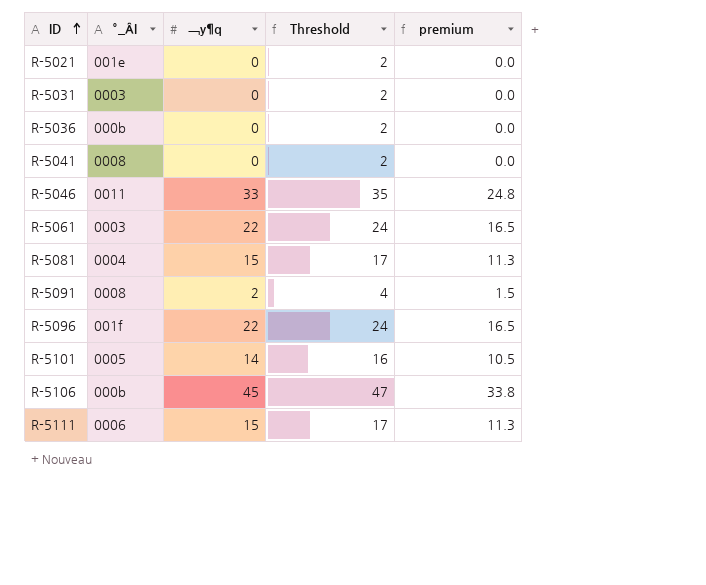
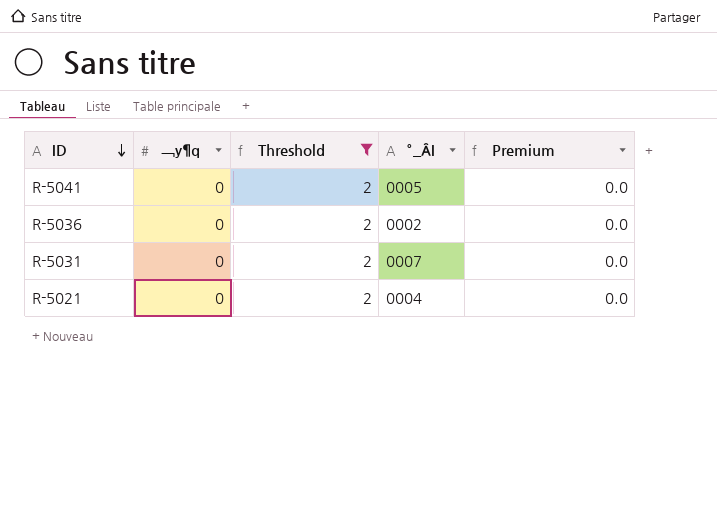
filter: none -> Threshold = 2
row order: ID ascending -> ID descending
column °_ÂI | position: 2 -> 4
column name: premium -> Premium
R-5041 | °_ÂI: 0008 -> 0005
R-5036 | °_ÂI: 000b -> 0002
R-5031 | °_ÂI: 0003 -> 0007
R-5021 | °_ÂI: 001e -> 0004

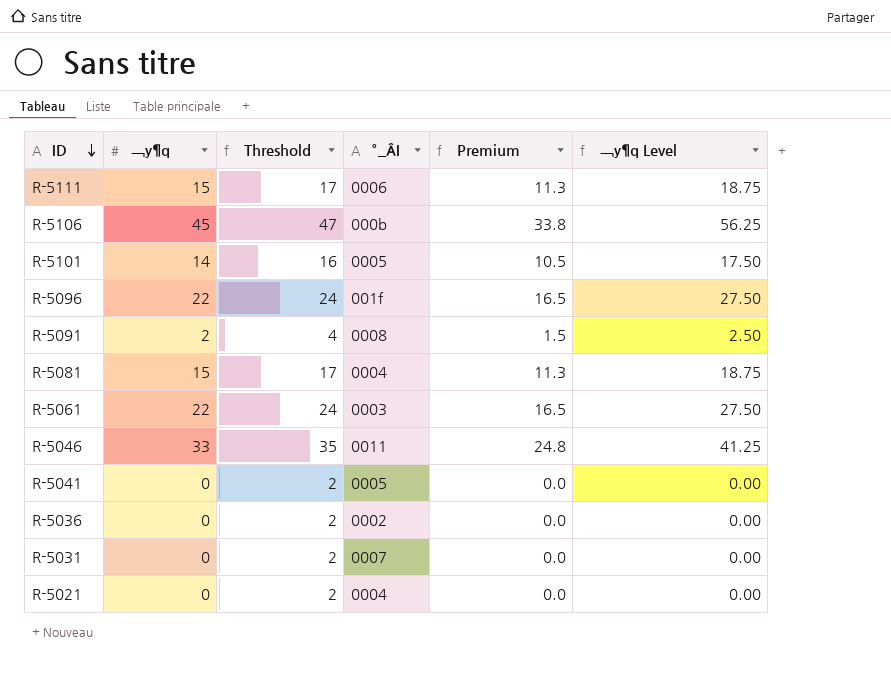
filter: Threshold = 2 -> none
column ¬y¶q Level | formula: none -> [¬y¶q] * 1.25

